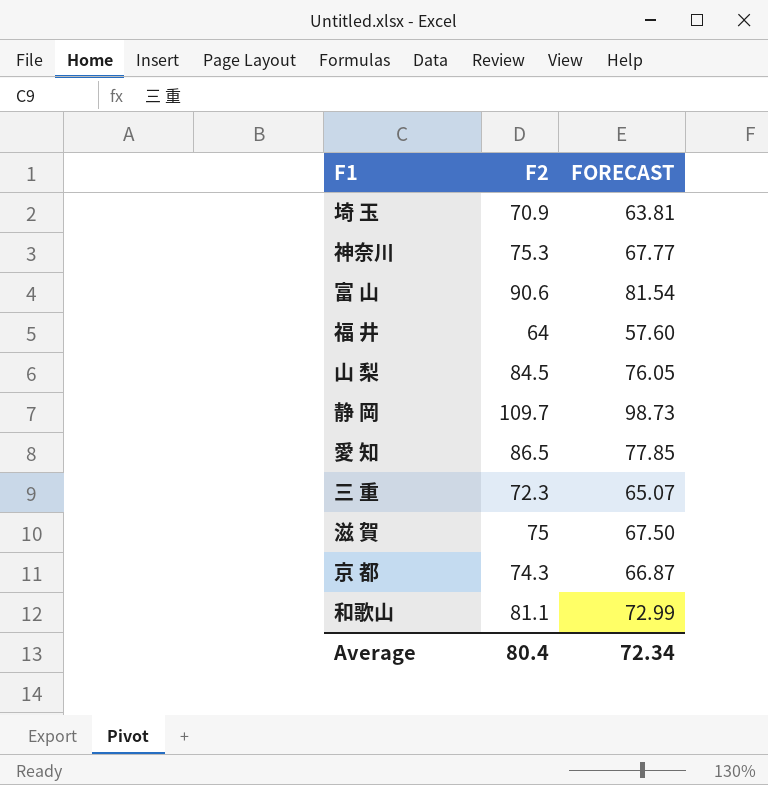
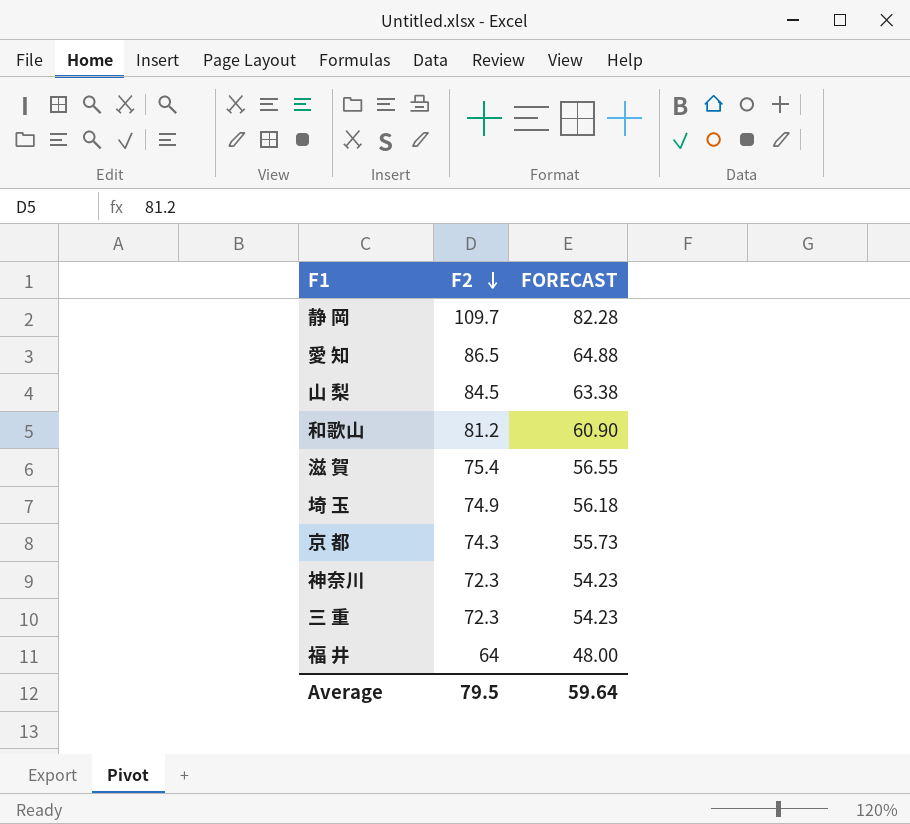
row order: none -> F2 descending
column FORECAST | formula: [F2] * 0.9 -> [F2] * 0.75
row 富 山: 90.6 | 81.54 -> none
和歌山 | F2: 81.1 -> 81.2
滋 賀 | F2: 75 -> 75.4
埼 玉 | F2: 70.9 -> 74.9
神奈川 | F2: 75.3 -> 72.3
Average | F2: 80.4 -> 79.5
Average | FORECAST: 72.34 -> 59.64

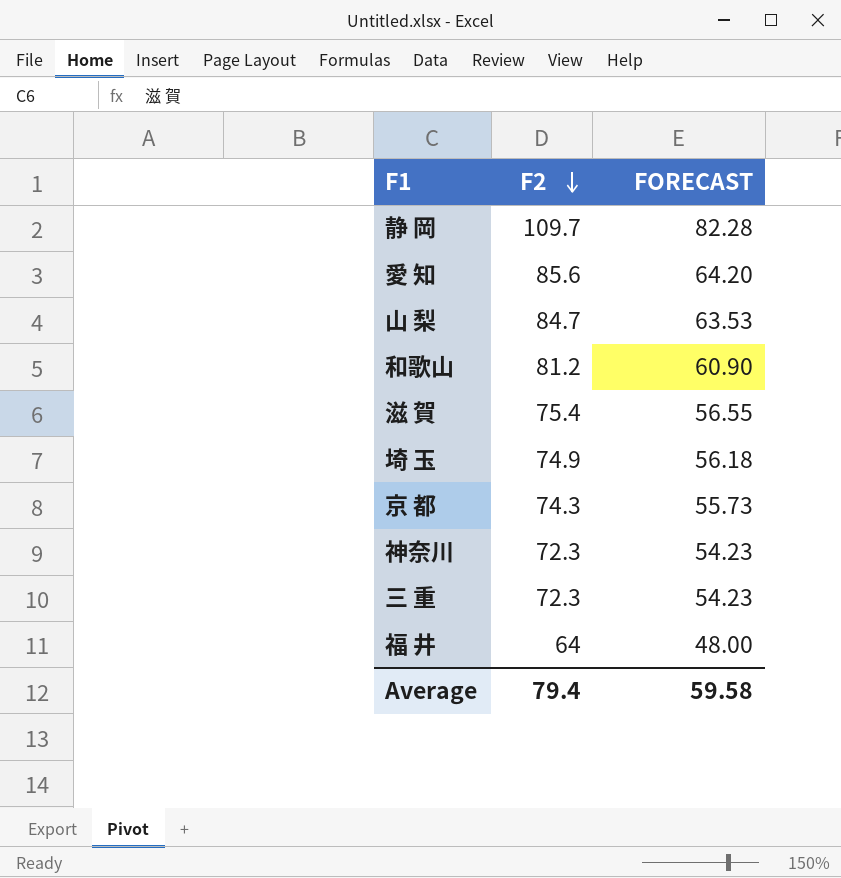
愛 知 | F2: 86.5 -> 85.6
愛 知 | FORECAST: 64.88 -> 64.20
山 梨 | F2: 84.5 -> 84.7
山 梨 | FORECAST: 63.38 -> 63.53
Average | F2: 79.5 -> 79.4
Average | FORECAST: 59.64 -> 59.58

